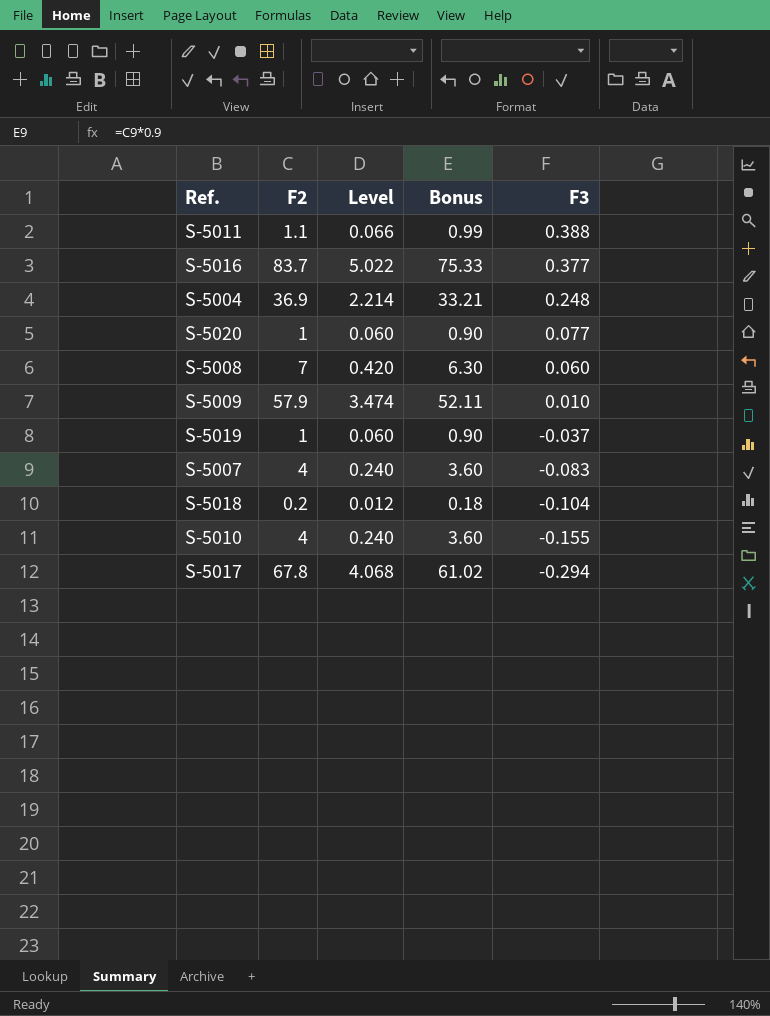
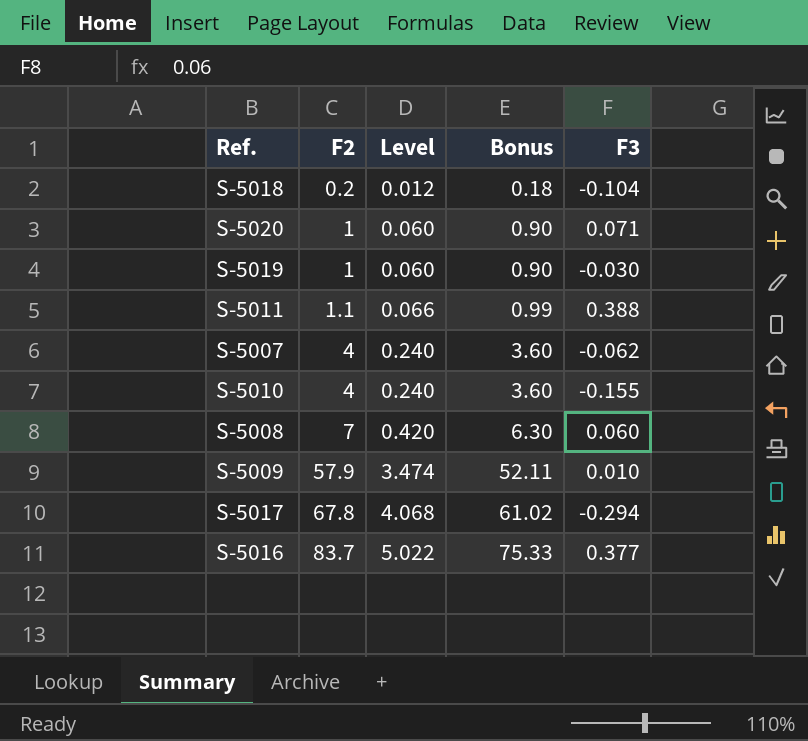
row order: F3 descending -> F2 ascending
row S-5004: 36.9 | 2.214 | 33.21 | 0.248 -> none
S-5020 | F3: 0.077 -> 0.071
S-5019 | F3: -0.037 -> -0.030
S-5007 | F3: -0.083 -> -0.062

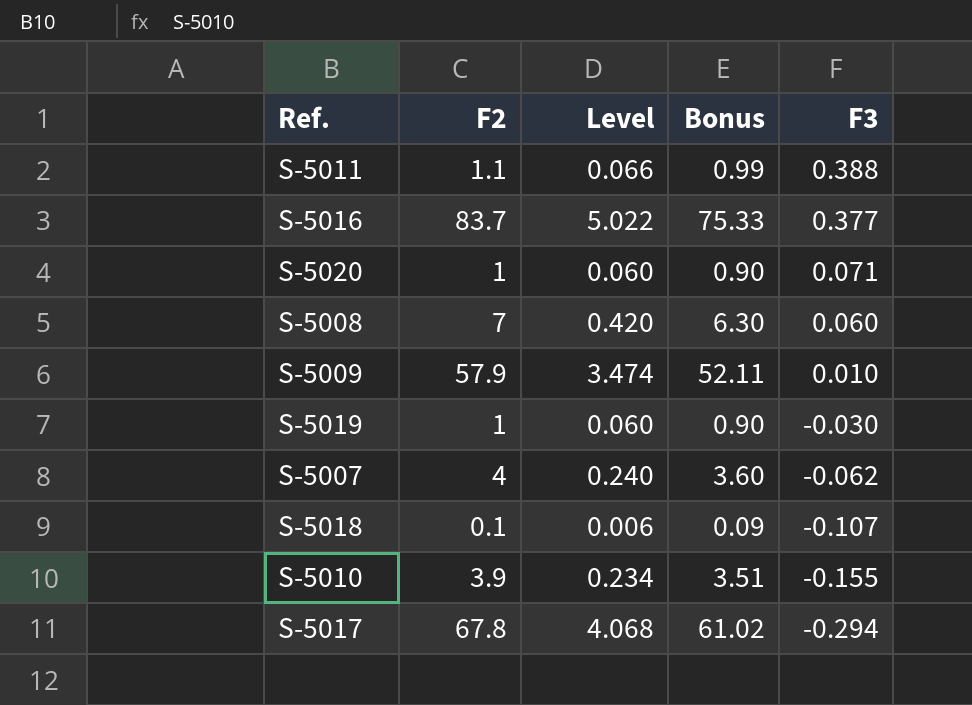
row order: F2 ascending -> F3 descending
S-5018 | F2: 0.2 -> 0.1
S-5018 | Level: 0.012 -> 0.006
S-5018 | Bonus: 0.18 -> 0.09
S-5018 | F3: -0.104 -> -0.107
S-5010 | F2: 4 -> 3.9
S-5010 | Level: 0.240 -> 0.234
S-5010 | Bonus: 3.60 -> 3.51

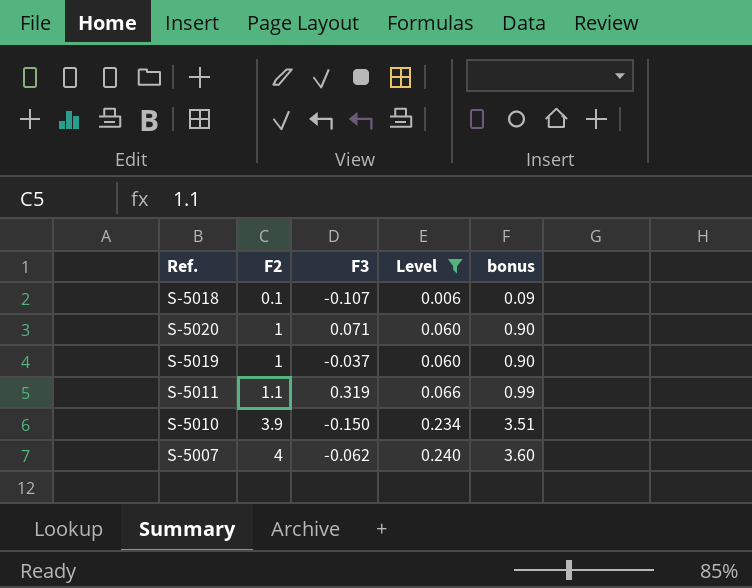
filter: none -> Level <= 0.240
row order: F3 descending -> F2 ascending
column F3 | position: 5 -> 3
column name: Bonus -> bonus
S-5019 | F3: -0.030 -> -0.037
S-5011 | F3: 0.388 -> 0.319
S-5010 | F3: -0.155 -> -0.150

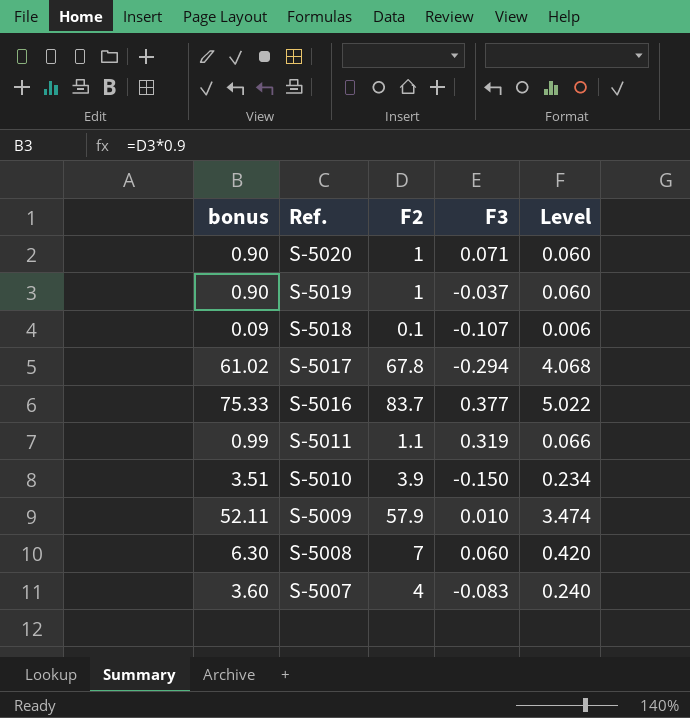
filter: Level <= 0.240 -> none
row order: F2 ascending -> Ref. descending
column bonus | position: 5 -> 1
S-5007 | F3: -0.062 -> -0.083

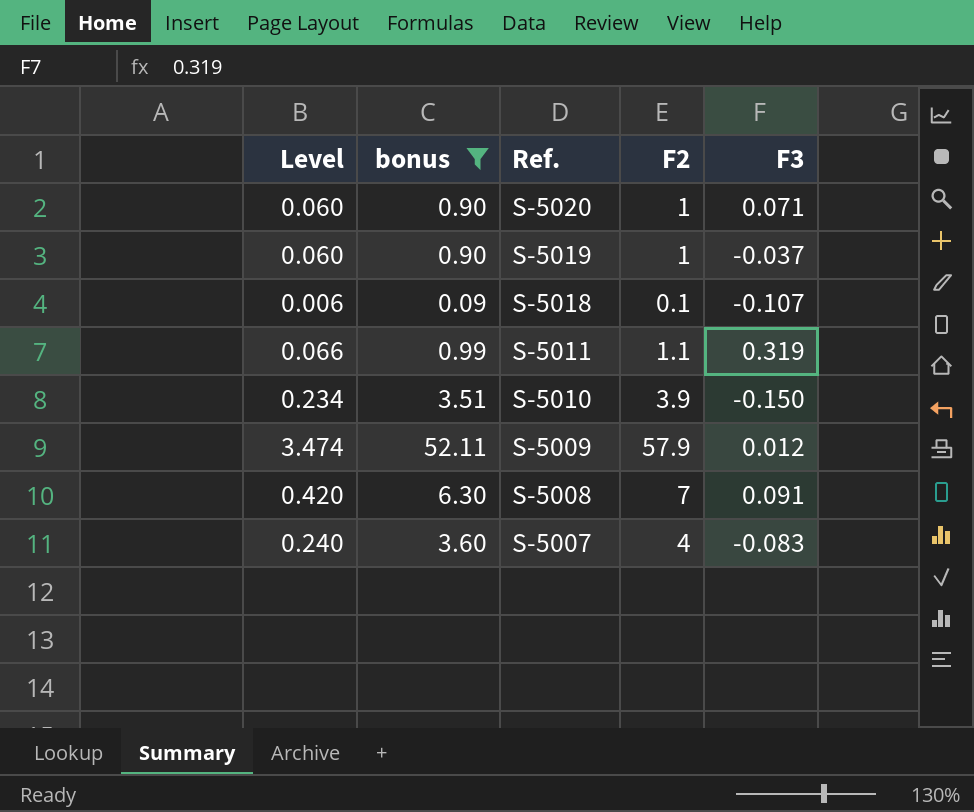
filter: none -> bonus <= 52.11
column Level | position: 5 -> 1
S-5009 | F3: 0.010 -> 0.012
S-5008 | F3: 0.060 -> 0.091

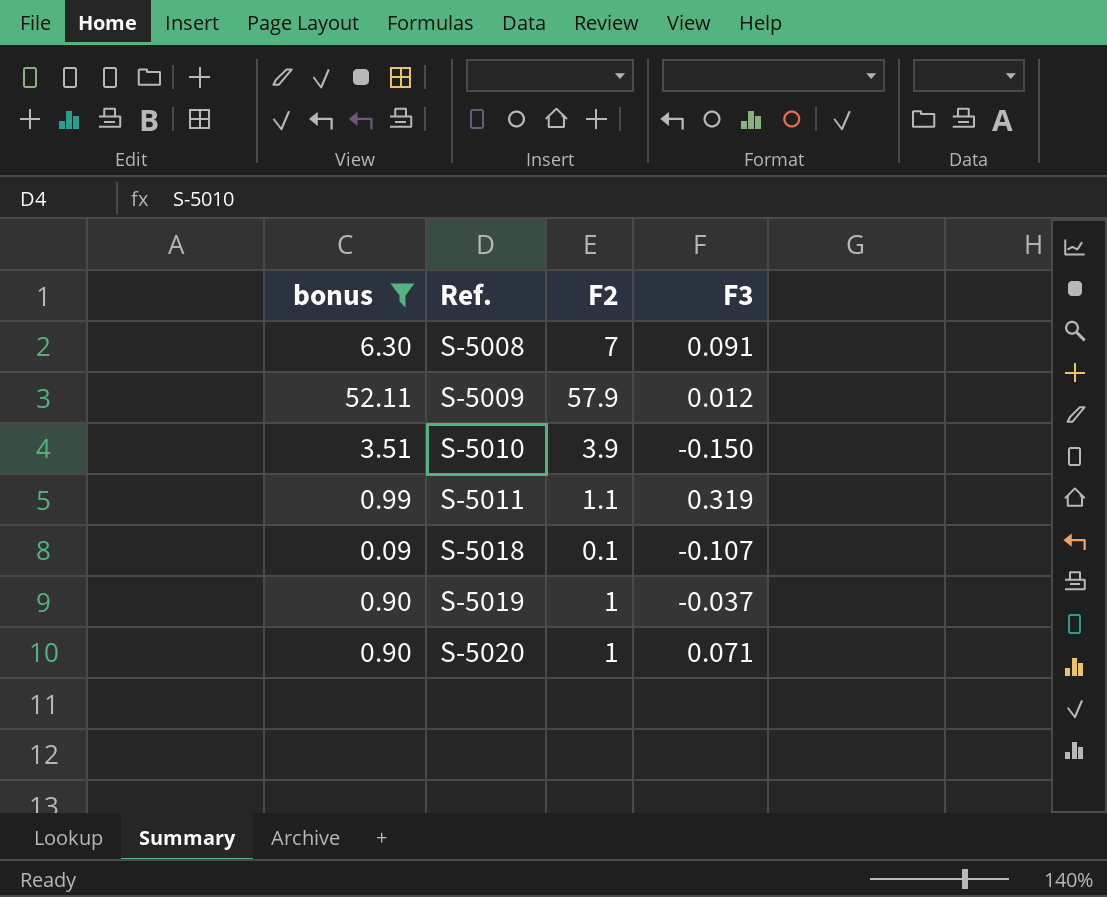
row order: Ref. descending -> Ref. ascending
column Level | formula: [F2] * 0.06 -> none
row S-5007: 0.240 | 3.60 | 4 | -0.083 -> none

